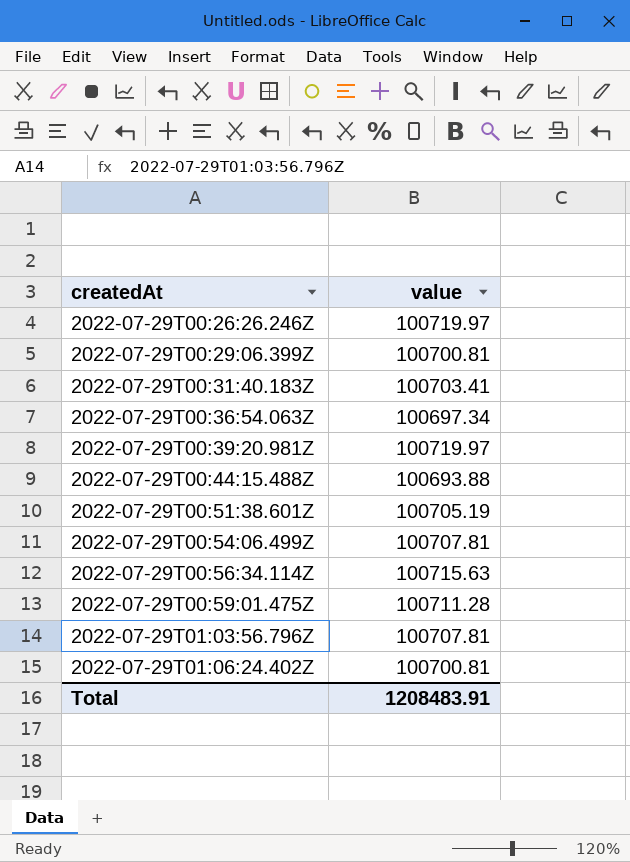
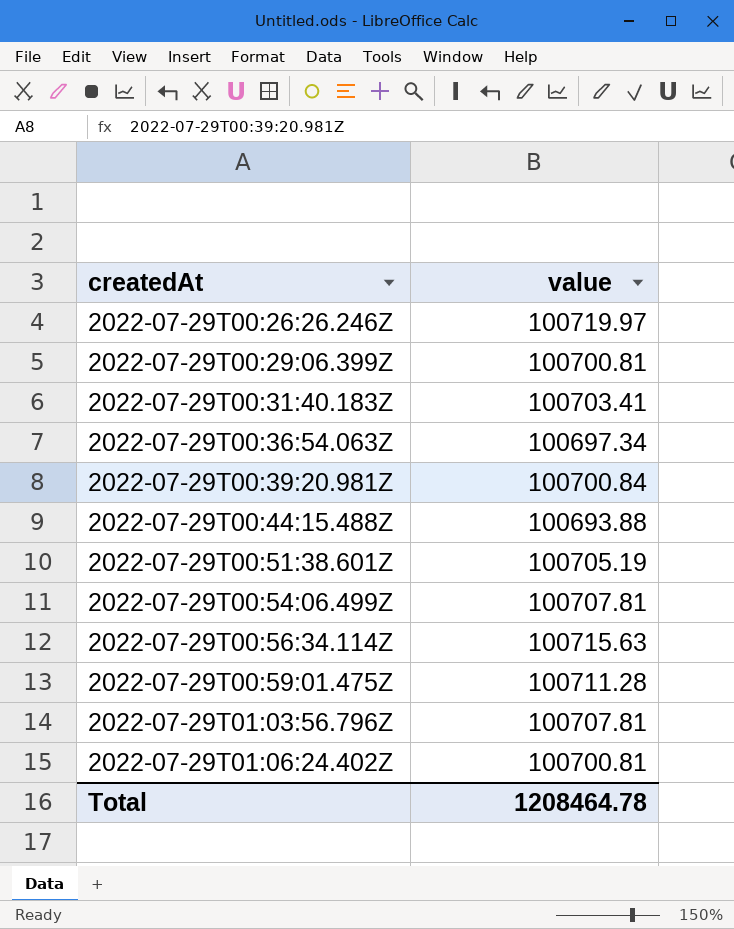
2022-07-29T00:39:20.981Z | value: 100719.97 -> 100700.84
Total | value: 1208483.91 -> 1208464.78

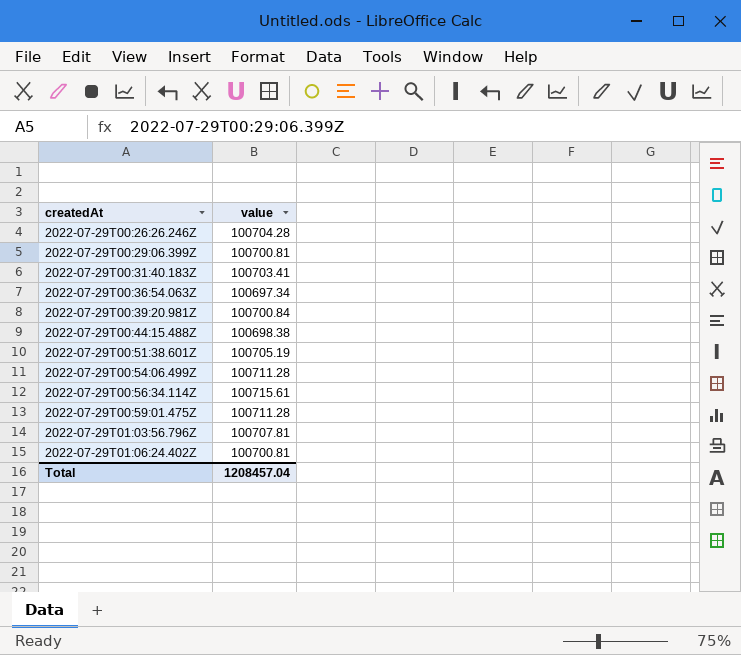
2022-07-29T00:26:26.246Z | value: 100719.97 -> 100704.28
2022-07-29T00:44:15.488Z | value: 100693.88 -> 100698.38
2022-07-29T00:54:06.499Z | value: 100707.81 -> 100711.28
2022-07-29T00:56:34.114Z | value: 100715.63 -> 100715.61
Total | value: 1208464.78 -> 1208457.04

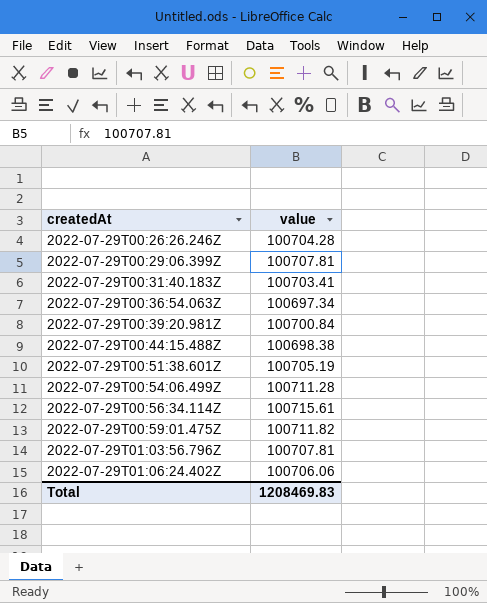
2022-07-29T00:29:06.399Z | value: 100700.81 -> 100707.81
2022-07-29T00:59:01.475Z | value: 100711.28 -> 100711.82
2022-07-29T01:06:24.402Z | value: 100700.81 -> 100706.06
Total | value: 1208457.04 -> 1208469.83

